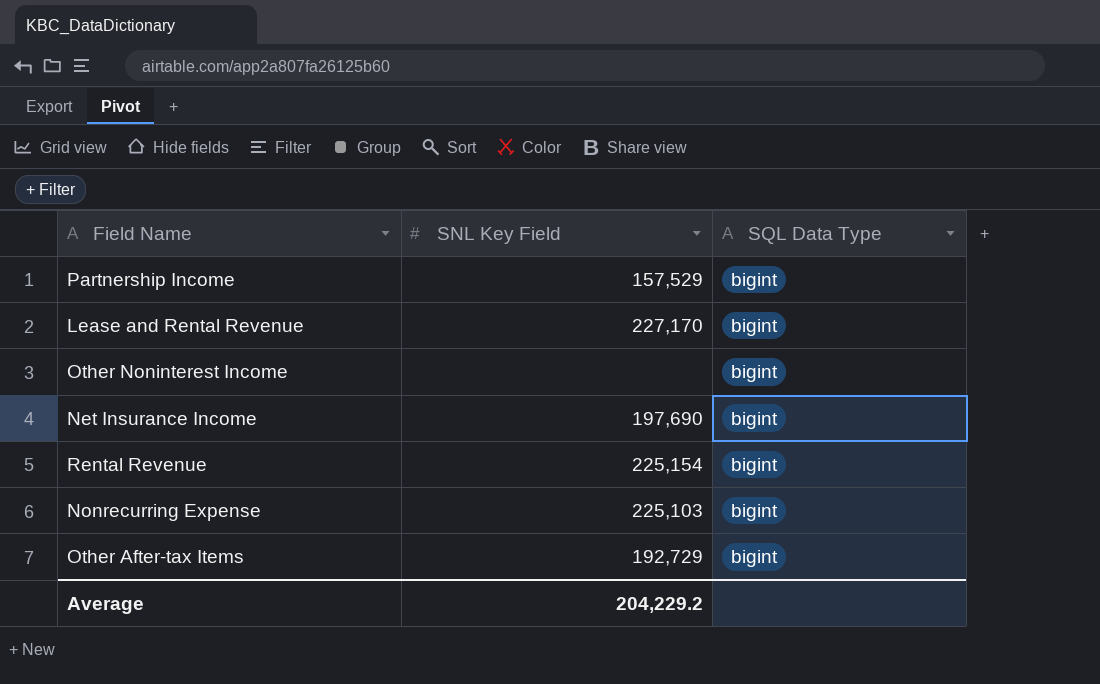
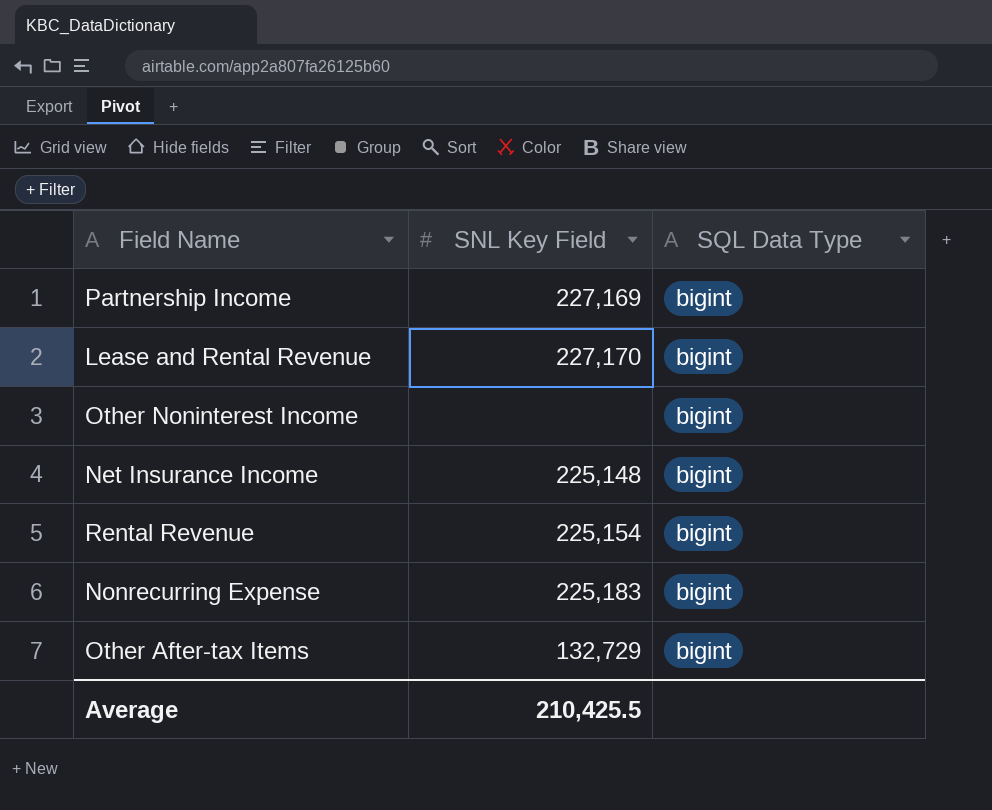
Partnership Income | SNL Key Field: 157,529 -> 227,169
Net Insurance Income | SNL Key Field: 197,690 -> 225,148
Nonrecurring Expense | SNL Key Field: 225,103 -> 225,183
Other After-tax Items | SNL Key Field: 192,729 -> 132,729
Average | SNL Key Field: 204,229.2 -> 210,425.5

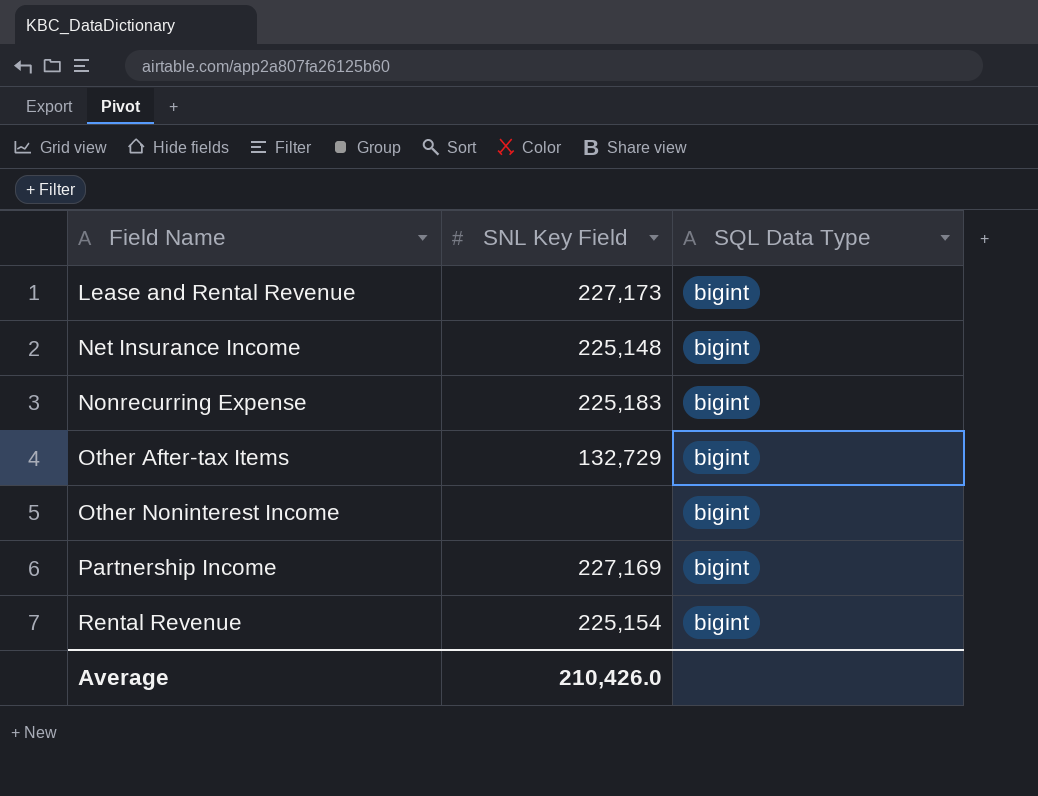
row order: none -> Field Name ascending
Lease and Rental Revenue | SNL Key Field: 227,170 -> 227,173
Average | SNL Key Field: 210,425.5 -> 210,426.0

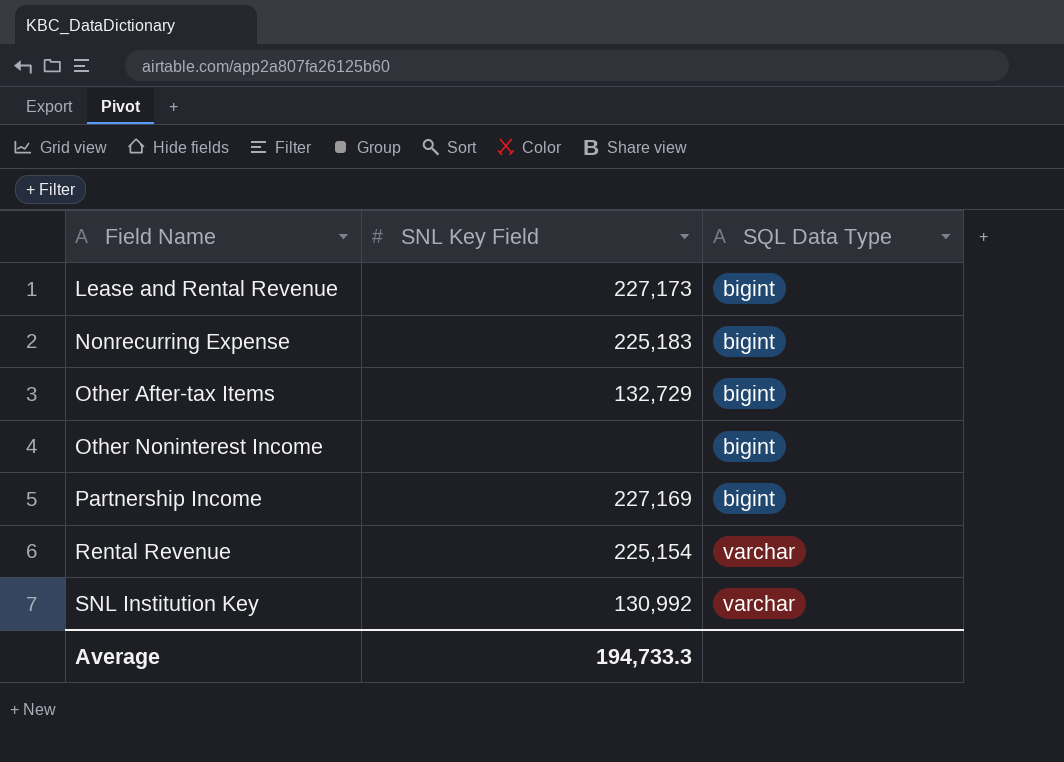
row Net Insurance Income: 225,148 | bigint -> none
Rental Revenue | SQL Data Type: bigint -> varchar
row SNL Institution Key: none -> 130,992 | varchar
Average | SNL Key Field: 210,426.0 -> 194,733.3

